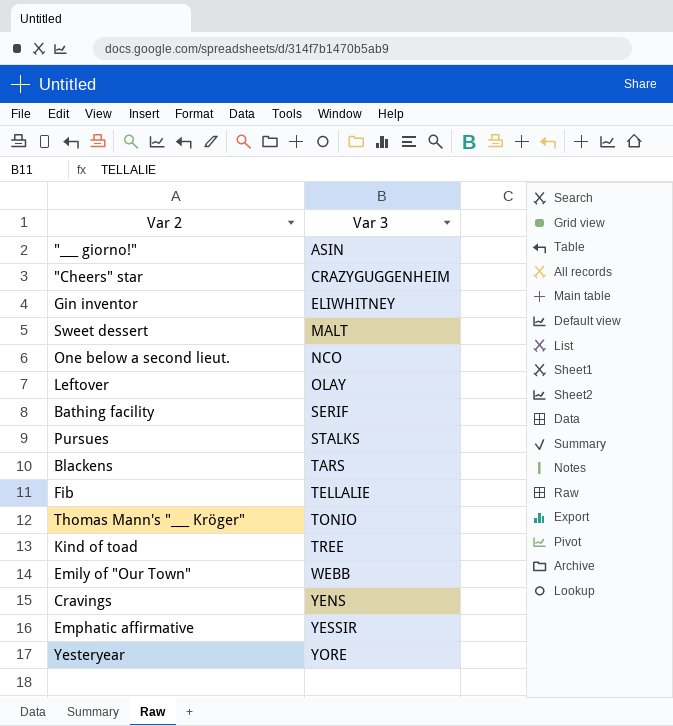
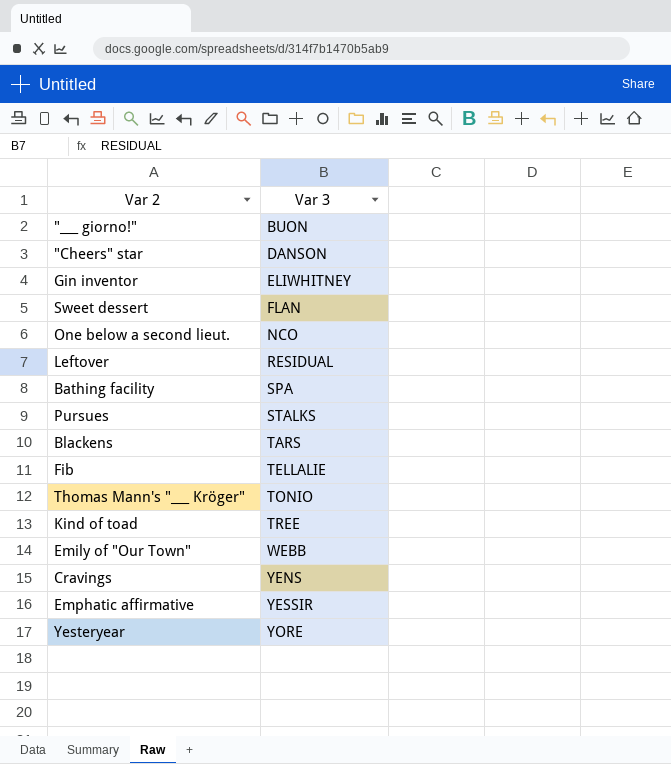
"___ giorno!" | Var 3: ASIN -> BUON
"Cheers" star | Var 3: CRAZYGUGGENHEIM -> DANSON
Sweet dessert | Var 3: MALT -> FLAN
Leftover | Var 3: OLAY -> RESIDUAL
Bathing facility | Var 3: SERIF -> SPA

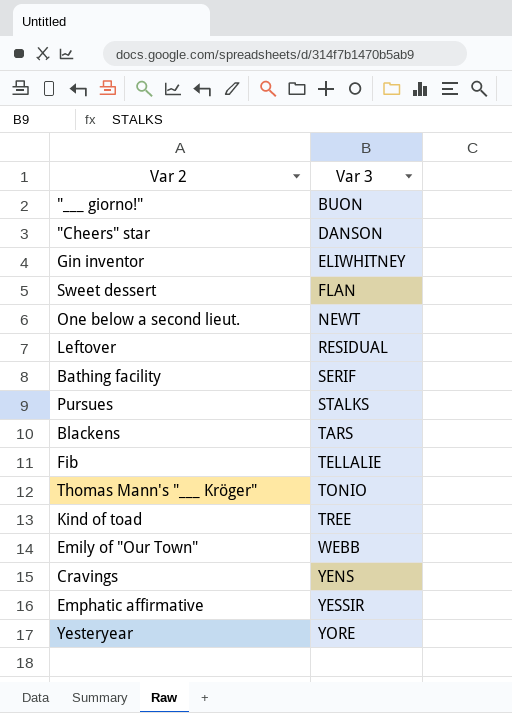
One below a second lieut. | Var 3: NCO -> NEWT
Bathing facility | Var 3: SPA -> SERIF

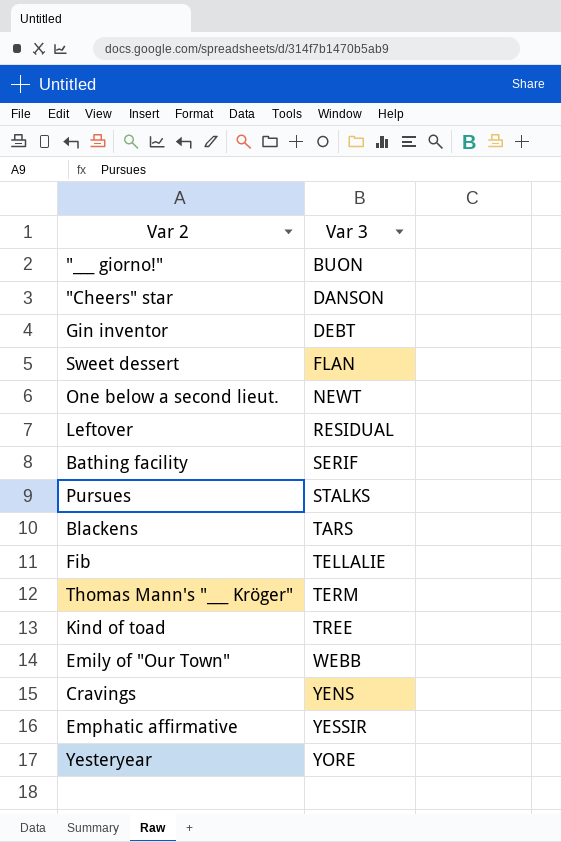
Gin inventor | Var 3: ELIWHITNEY -> DEBT
Thomas Mann's "___ Kröger" | Var 3: TONIO -> TERM

